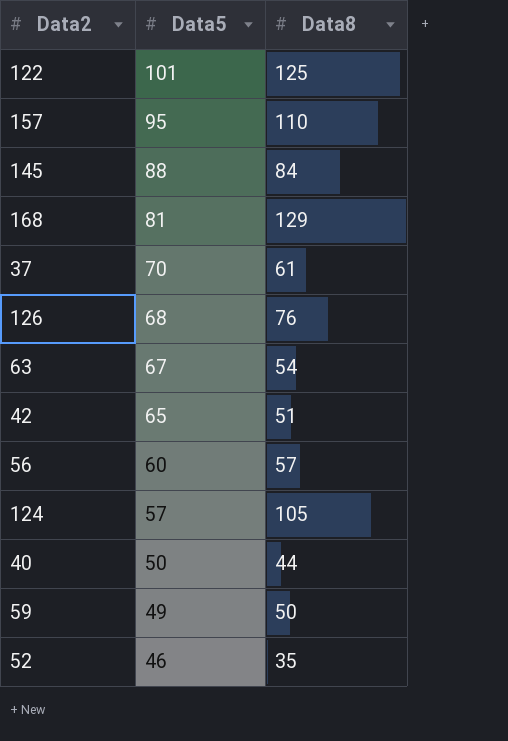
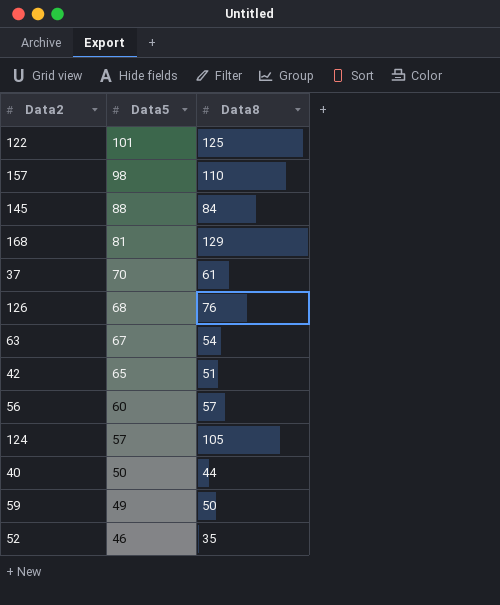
157 | Data5: 95 -> 98

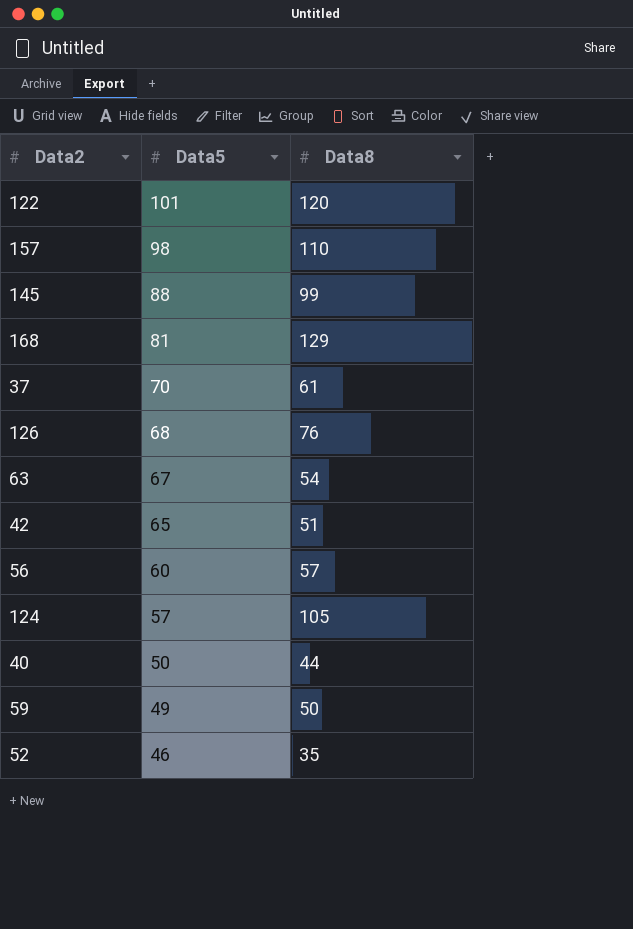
122 | Data8: 125 -> 120
145 | Data8: 84 -> 99

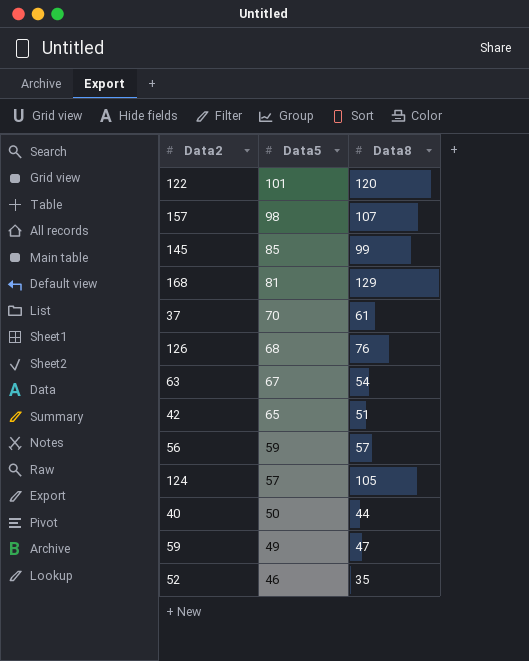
157 | Data8: 110 -> 107
145 | Data5: 88 -> 85
56 | Data5: 60 -> 59
59 | Data8: 50 -> 47

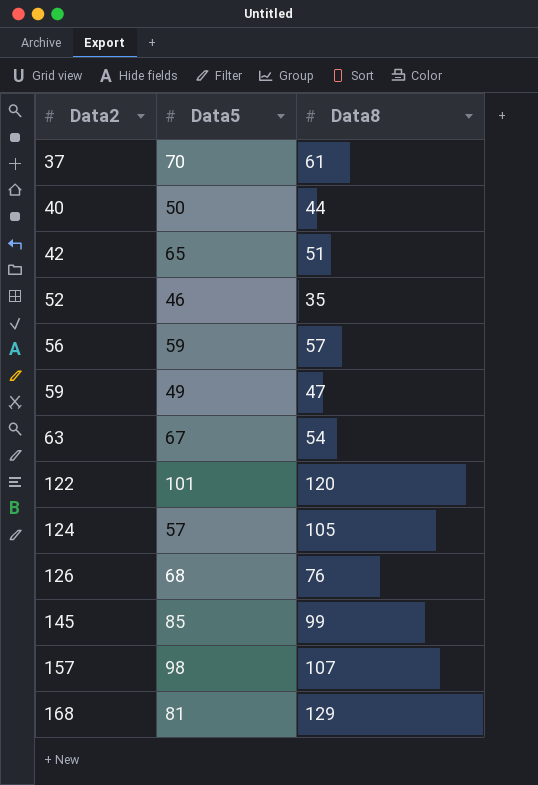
row order: Data5 descending -> Data2 ascending

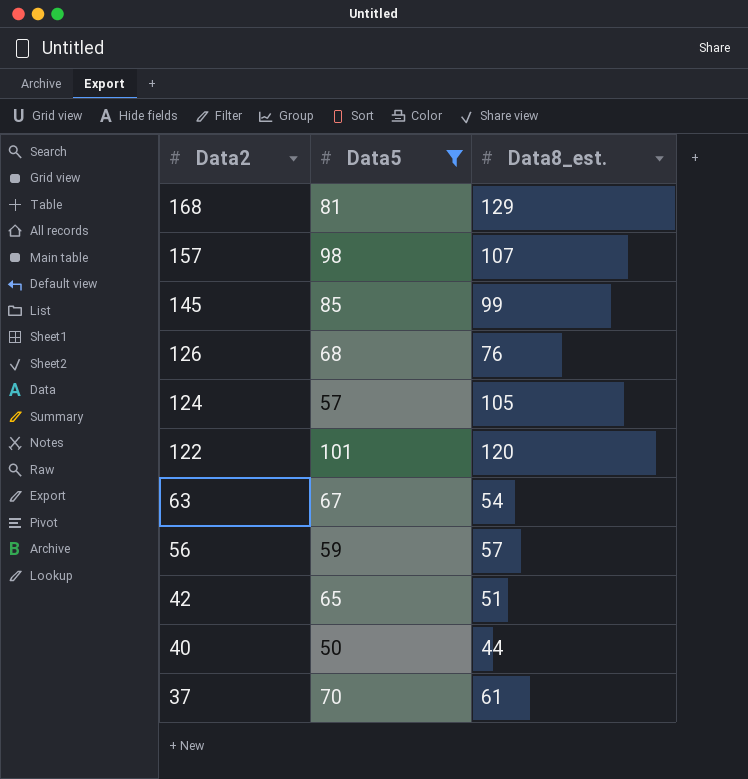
filter: none -> Data5 >= 50
row order: Data2 ascending -> Data2 descending
column name: Data8 -> Data8_est.

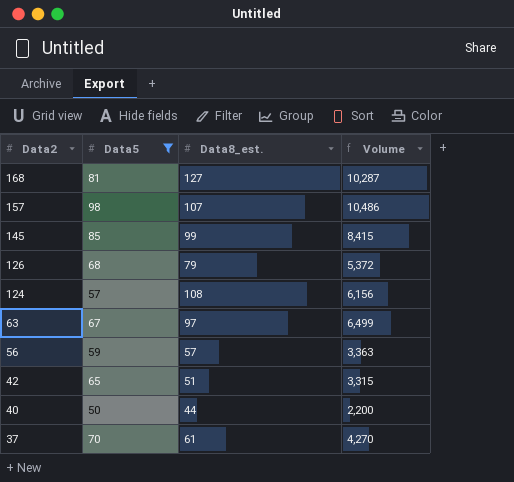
column Volume | formula: none -> [Data5] * [Data8_est.]
row 122: 101 | 120 -> none
168 | Data8_est.: 129 -> 127
126 | Data8_est.: 76 -> 79
124 | Data8_est.: 105 -> 108
63 | Data8_est.: 54 -> 97

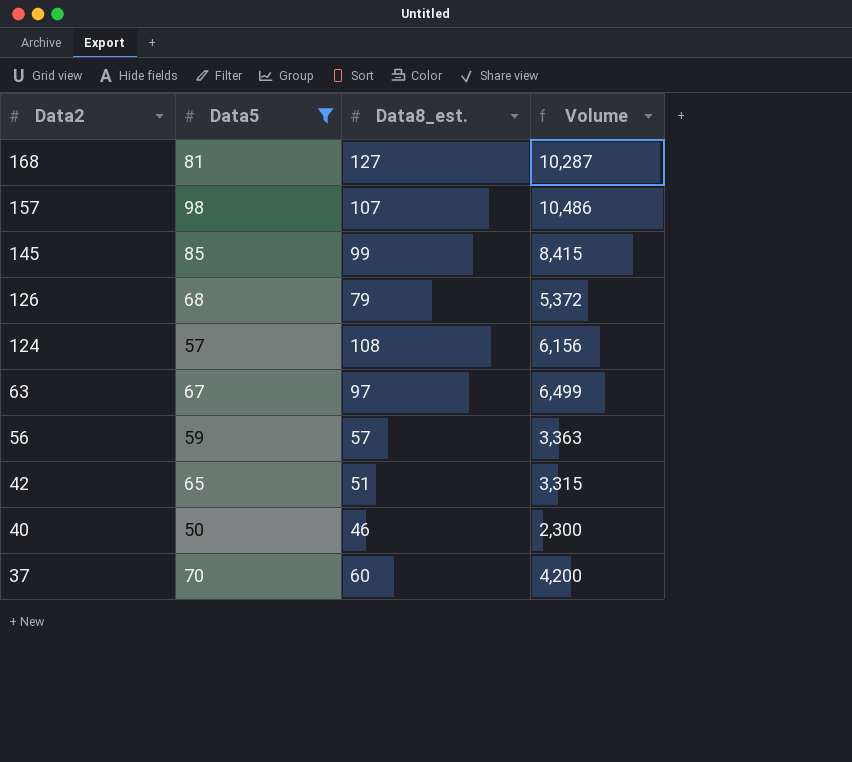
40 | Data8_est.: 44 -> 46
40 | Volume: 2,200 -> 2,300
37 | Data8_est.: 61 -> 60
37 | Volume: 4,270 -> 4,200

